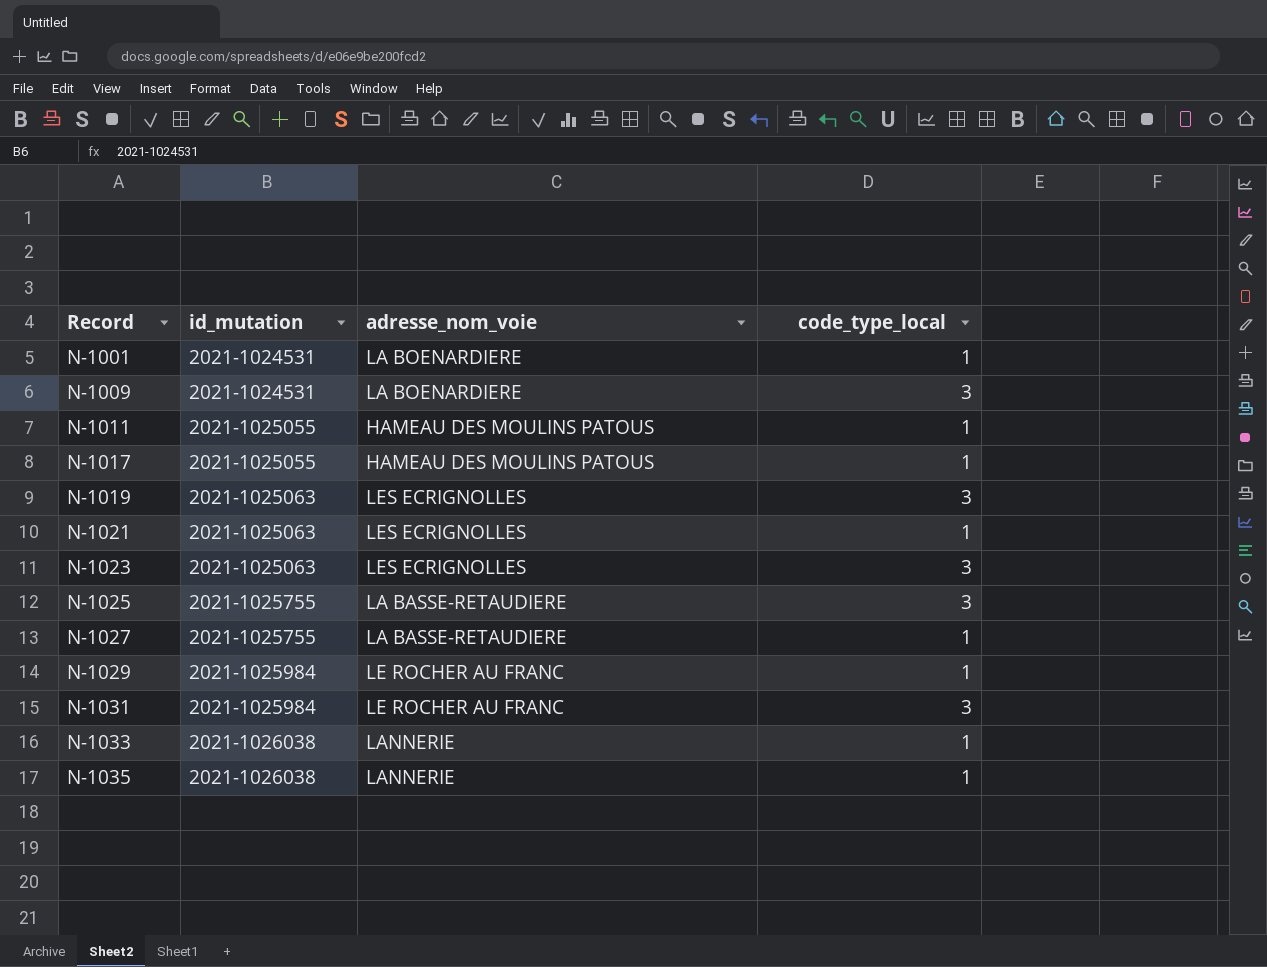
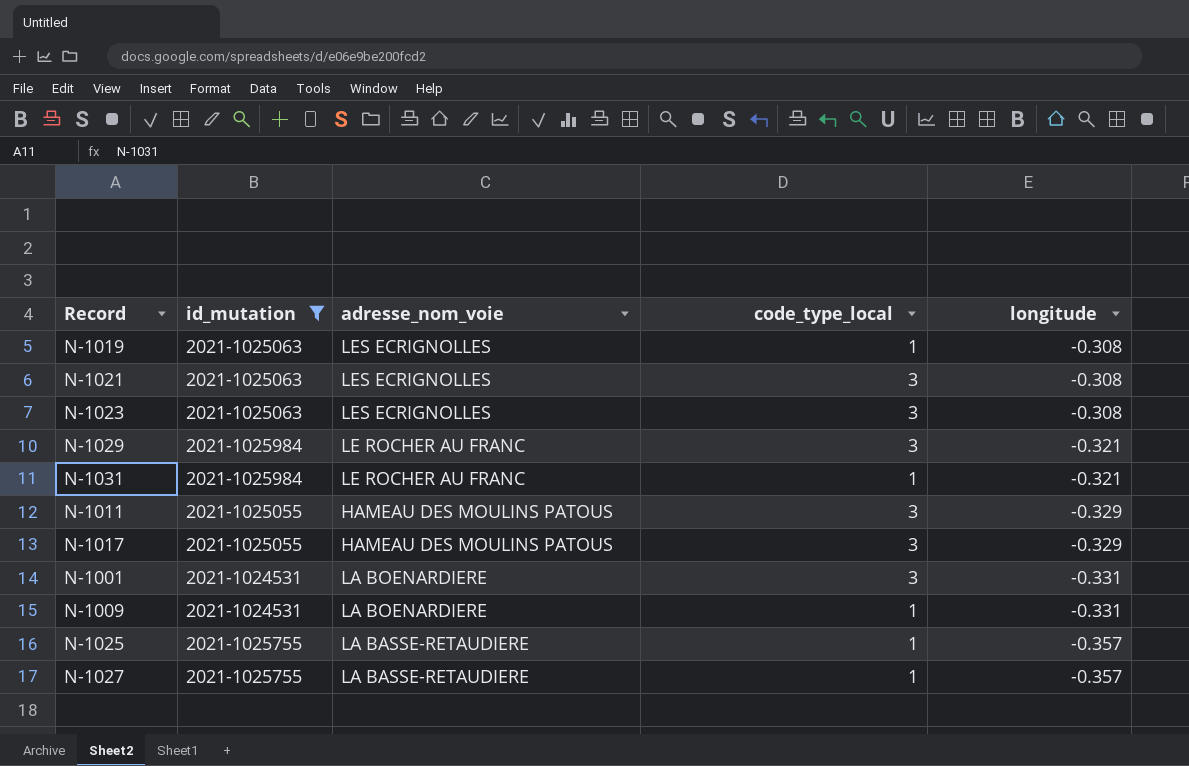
filter: none -> id_mutation != 2021-1026038
row order: Record ascending -> longitude descending
column longitude | position: none -> 5
N-1019 | code_type_local: 3 -> 1
N-1021 | code_type_local: 1 -> 3
N-1029 | code_type_local: 1 -> 3
N-1031 | code_type_local: 3 -> 1
N-1011 | code_type_local: 1 -> 3
N-1017 | code_type_local: 1 -> 3
N-1001 | code_type_local: 1 -> 3
N-1009 | code_type_local: 3 -> 1
N-1025 | code_type_local: 3 -> 1

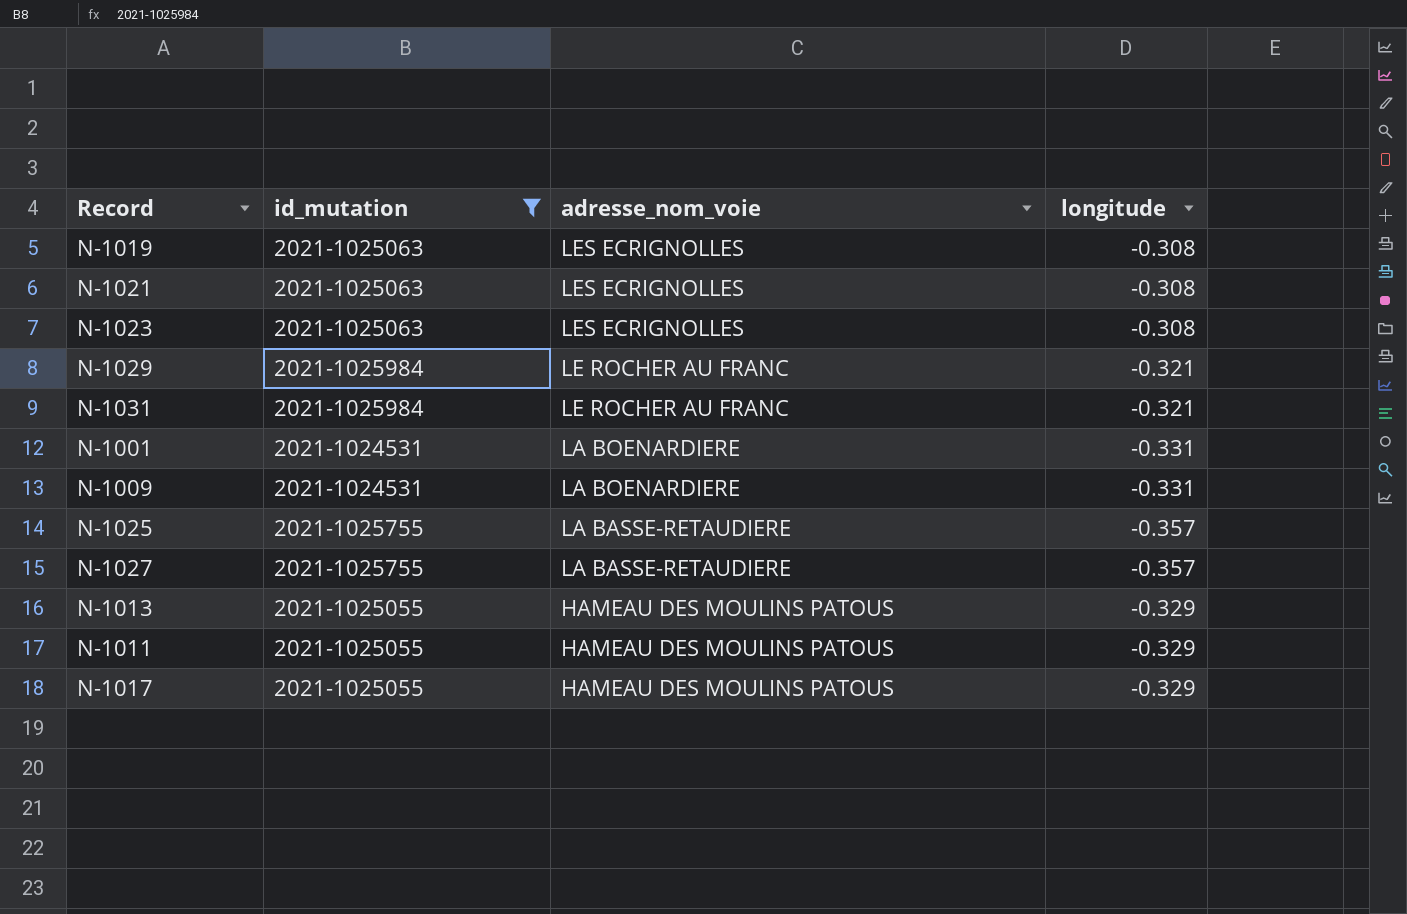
row order: longitude descending -> adresse_nom_voie descending
column code_type_local | position: 4 -> none
row N-1013: none -> 2021-1025055 | HAMEAU DES MOULINS PATOUS | -0.329

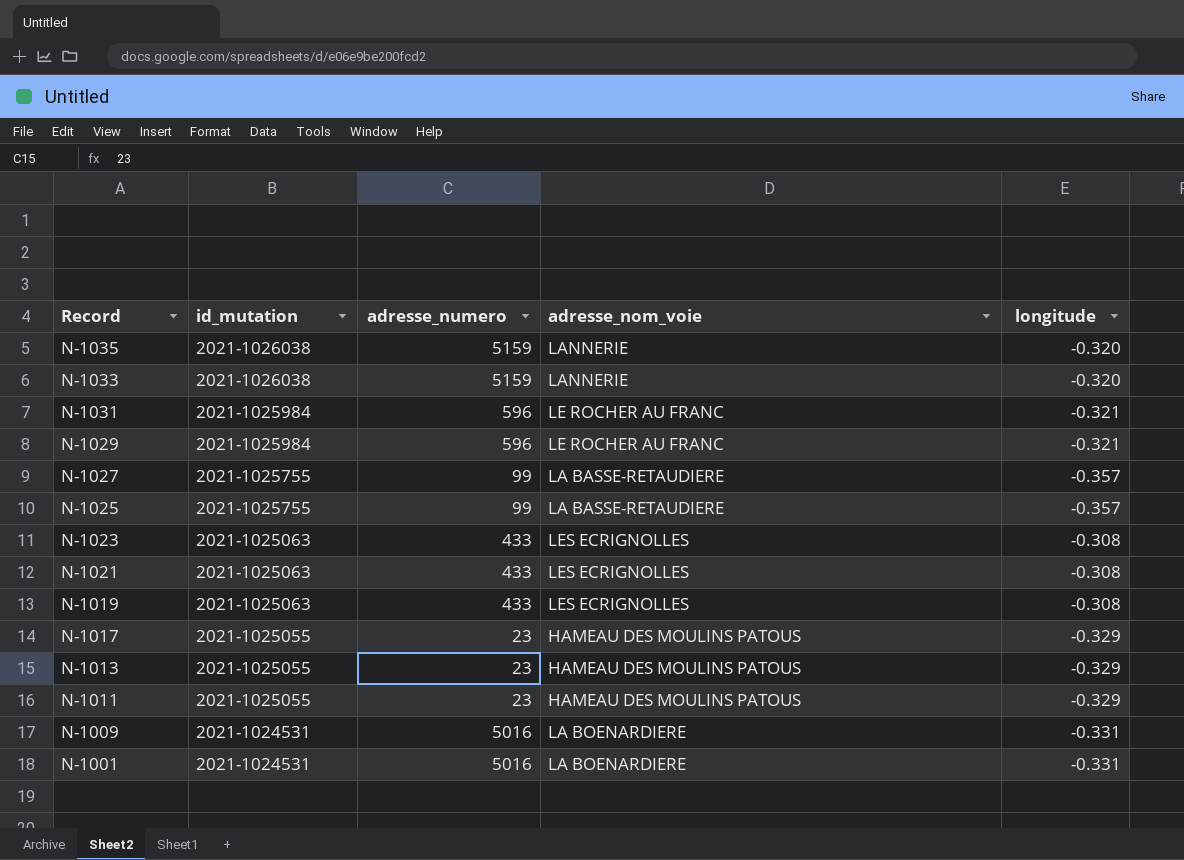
filter: id_mutation != 2021-1026038 -> none
row order: adresse_nom_voie descending -> Record descending
column adresse_numero | position: none -> 3

